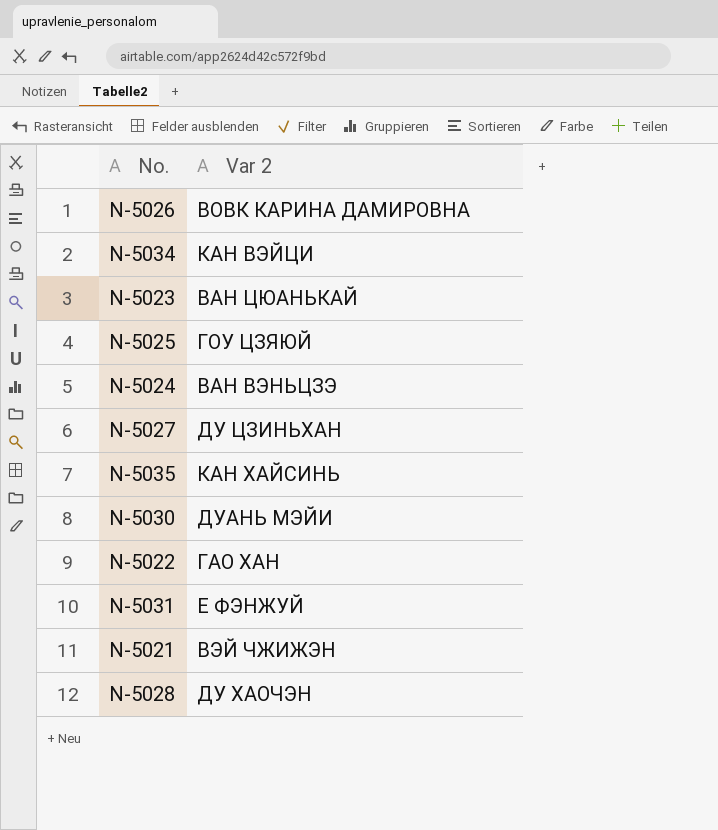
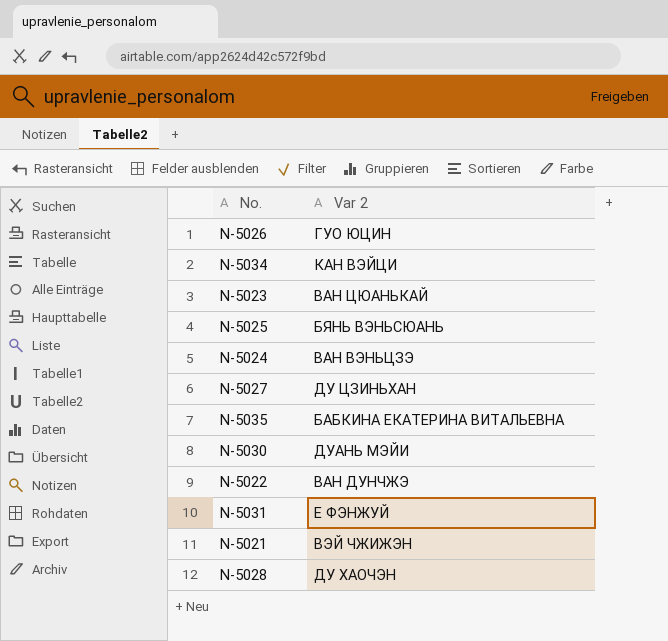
N-5026 | Var 2: ВОВК КАРИНА ДАМИРОВНА -> ГУО ЮЦИН
N-5025 | Var 2: ГОУ ЦЗЯЮЙ -> БЯНЬ ВЭНЬСЮАНЬ
N-5035 | Var 2: КАН ХАЙСИНЬ -> БАБКИНА ЕКАТЕРИНА ВИТАЛЬЕВНА
N-5022 | Var 2: ГАО ХАН -> ВАН ДУНЧЖЭ

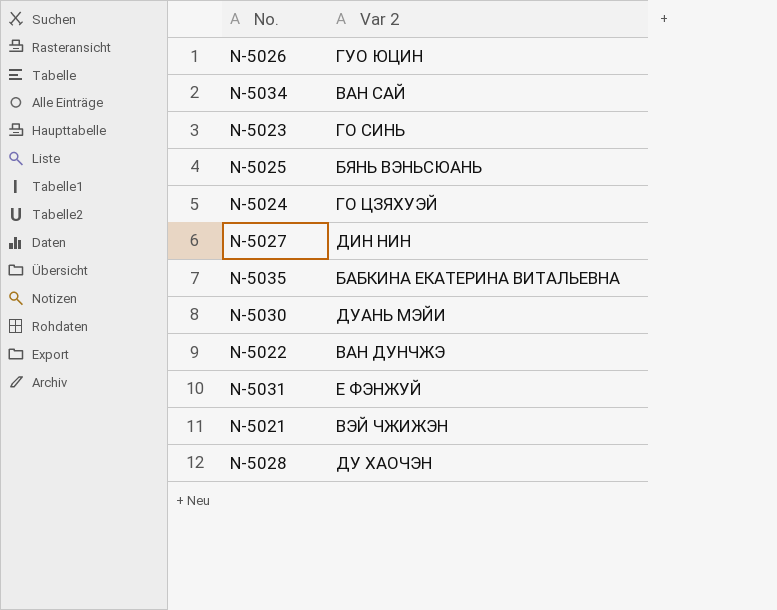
N-5034 | Var 2: КАН ВЭЙЦИ -> ВАН САЙ
N-5023 | Var 2: ВАН ЦЮАНЬКАЙ -> ГО СИНЬ
N-5024 | Var 2: ВАН ВЭНЬЦЗЭ -> ГО ЦЗЯХУЭЙ
N-5027 | Var 2: ДУ ЦЗИНЬХАН -> ДИН НИН

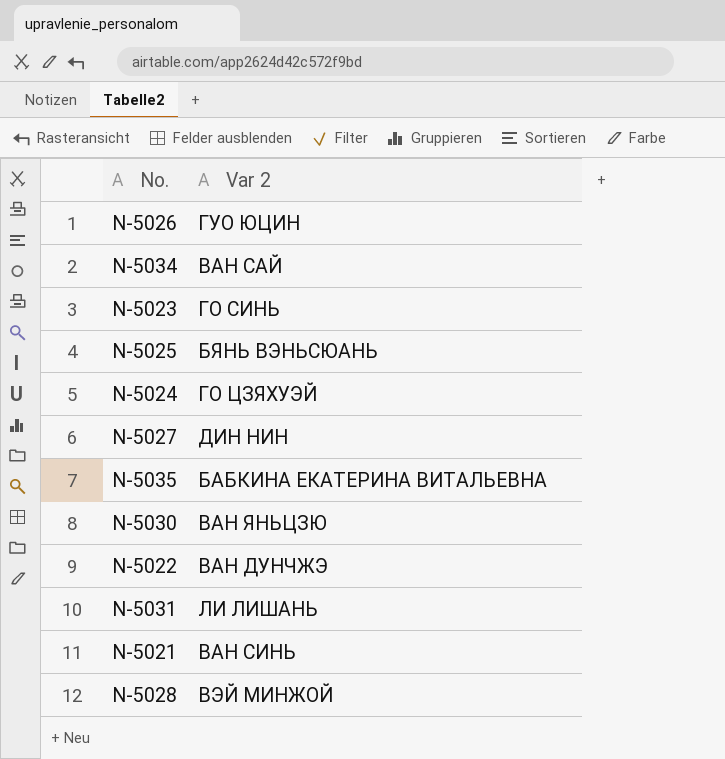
N-5030 | Var 2: ДУАНЬ МЭЙИ -> ВАН ЯНЬЦЗЮ
N-5031 | Var 2: Е ФЭНЖУЙ -> ЛИ ЛИШАНЬ
N-5021 | Var 2: ВЭЙ ЧЖИЖЭН -> ВАН СИНЬ
N-5028 | Var 2: ДУ ХАОЧЭН -> ВЭЙ МИНЖОЙ

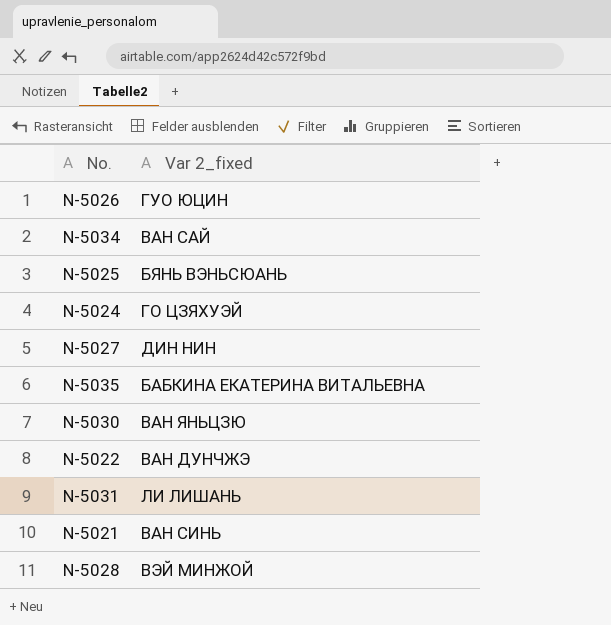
column name: Var 2 -> Var 2_fixed
row N-5023: ГО СИНЬ -> none

